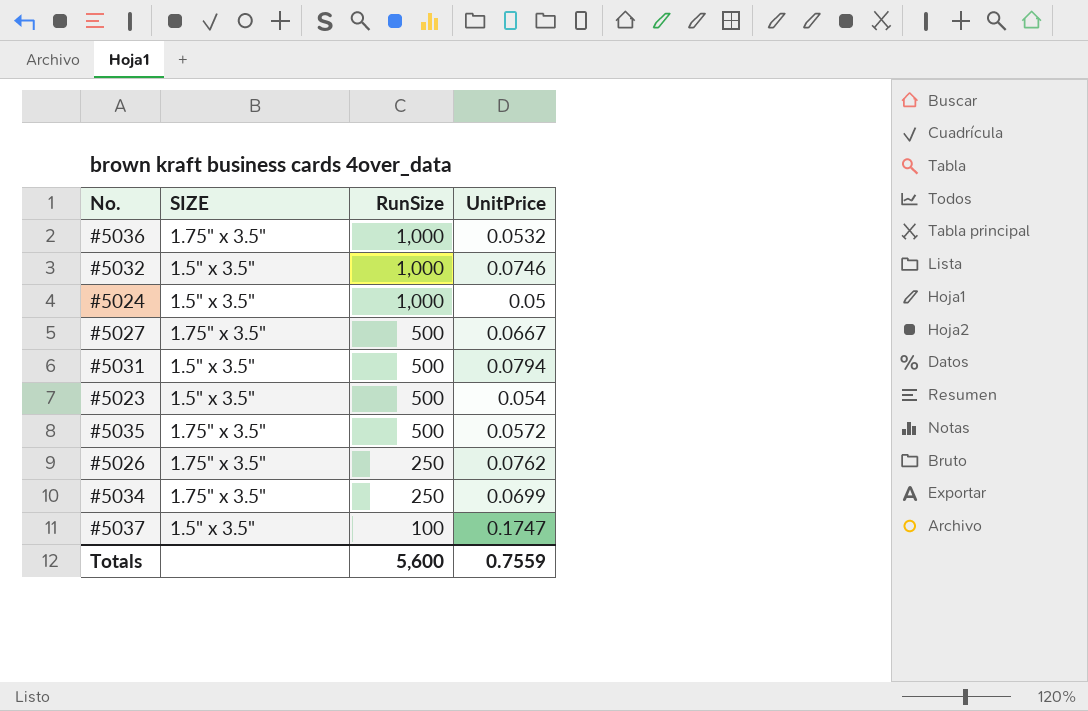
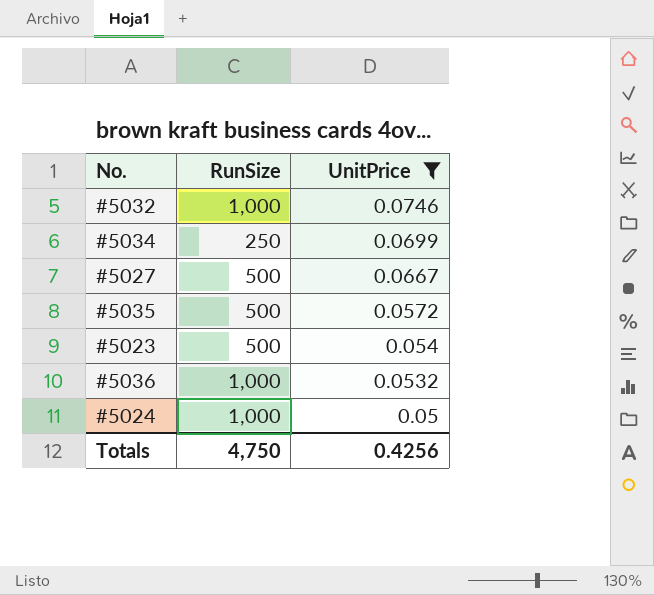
filter: none -> UnitPrice <= 0.0746
row order: RunSize descending -> UnitPrice descending
column SIZE | position: 2 -> none
Totals | RunSize: 5,600 -> 4,750
Totals | UnitPrice: 0.7559 -> 0.4256

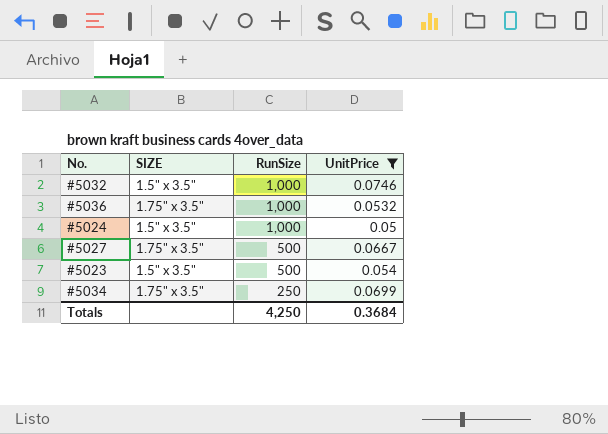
row order: UnitPrice descending -> RunSize descending
column SIZE | position: none -> 2
row #5035: 500 | 0.0572 -> none
Totals | RunSize: 4,750 -> 4,250
Totals | UnitPrice: 0.4256 -> 0.3684

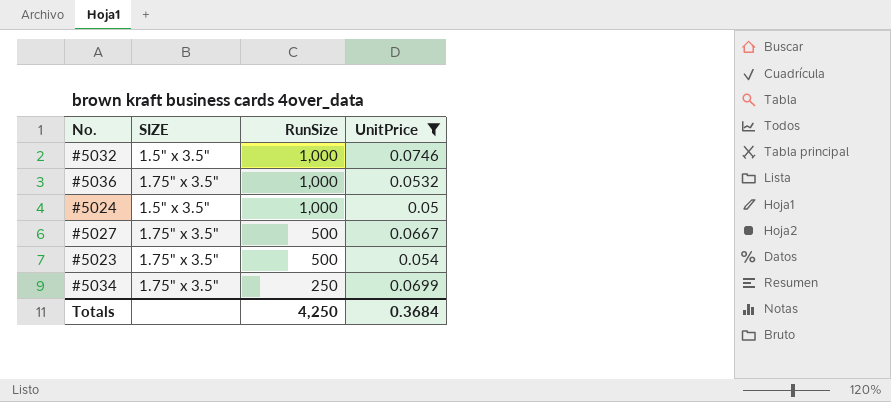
#5023 | SIZE: 1.5" x 3.5" -> 1.75" x 3.5"

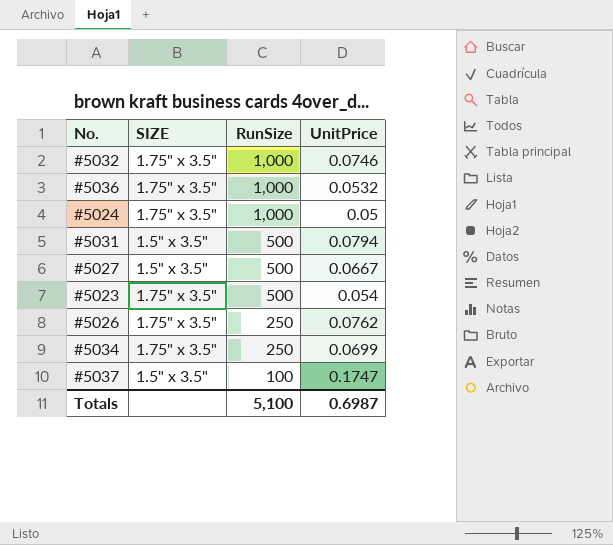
filter: UnitPrice <= 0.0746 -> none
#5032 | SIZE: 1.5" x 3.5" -> 1.75" x 3.5"
#5024 | SIZE: 1.5" x 3.5" -> 1.75" x 3.5"
#5027 | SIZE: 1.75" x 3.5" -> 1.5" x 3.5"
Totals | RunSize: 4,250 -> 5,100
Totals | UnitPrice: 0.3684 -> 0.6987

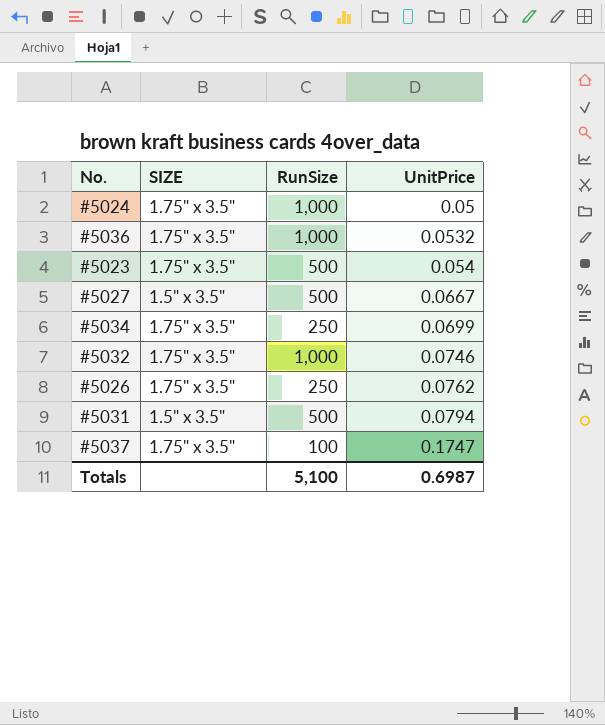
row order: RunSize descending -> UnitPrice ascending
#5037 | SIZE: 1.5" x 3.5" -> 1.75" x 3.5"

